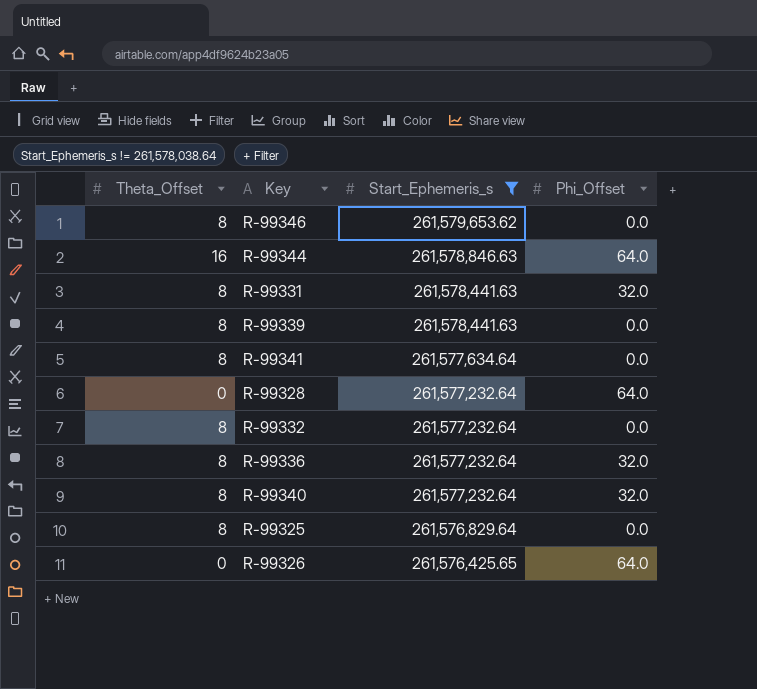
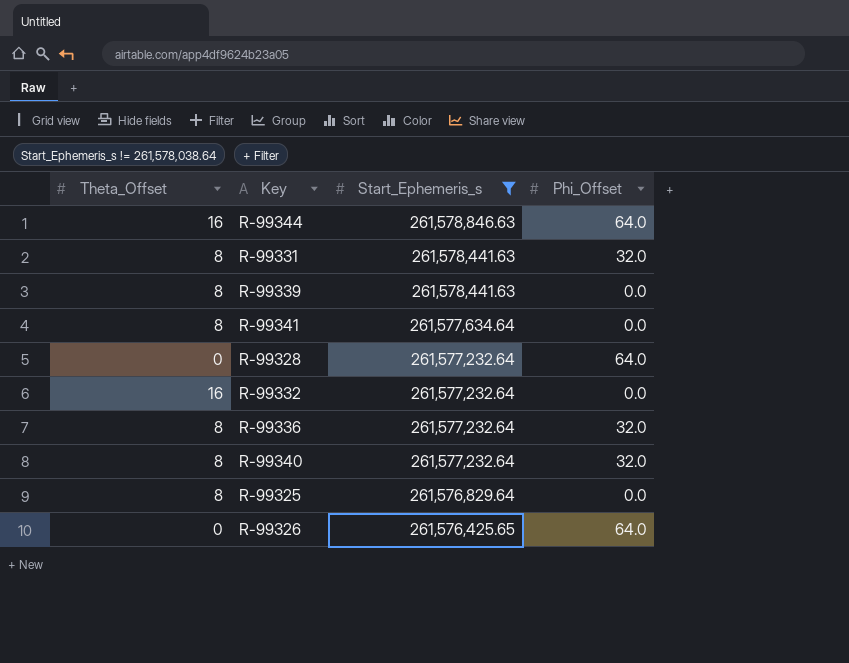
row R-99346: 8 | 261,579,653.62 | 0.0 -> none
R-99332 | Theta_Offset: 8 -> 16

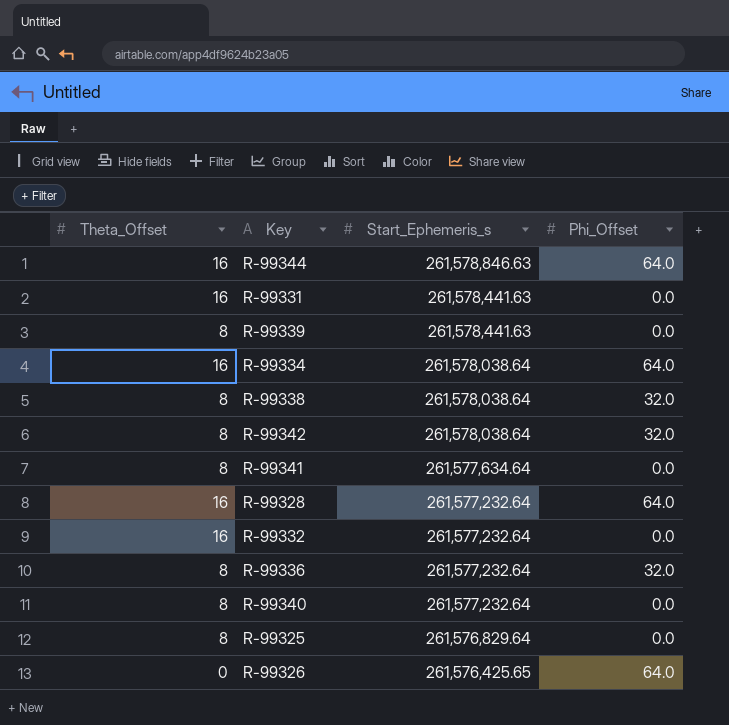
filter: Start_Ephemeris_s != 261,578,038.64 -> none
R-99331 | Theta_Offset: 8 -> 16
R-99331 | Phi_Offset: 32.0 -> 0.0
R-99328 | Theta_Offset: 0 -> 16
R-99340 | Phi_Offset: 32.0 -> 0.0

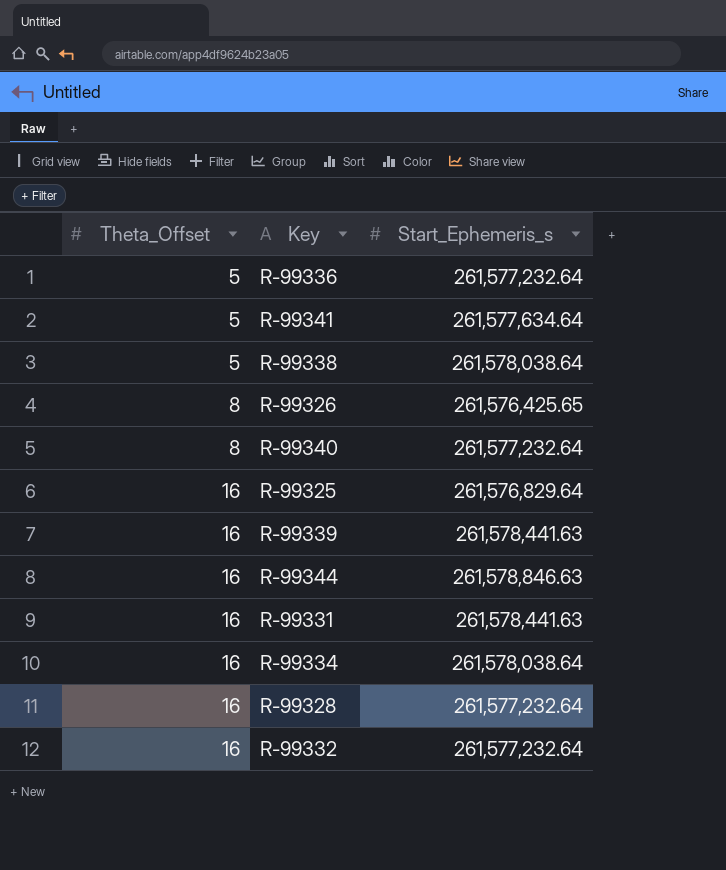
row order: Start_Ephemeris_s descending -> Theta_Offset ascending
column Phi_Offset | position: 4 -> none
row R-99342: 8 | 261,578,038.64 | 32.0 -> none
R-99336 | Theta_Offset: 8 -> 5
R-99341 | Theta_Offset: 8 -> 5
R-99338 | Theta_Offset: 8 -> 5
R-99326 | Theta_Offset: 0 -> 8
R-99325 | Theta_Offset: 8 -> 16
R-99339 | Theta_Offset: 8 -> 16

